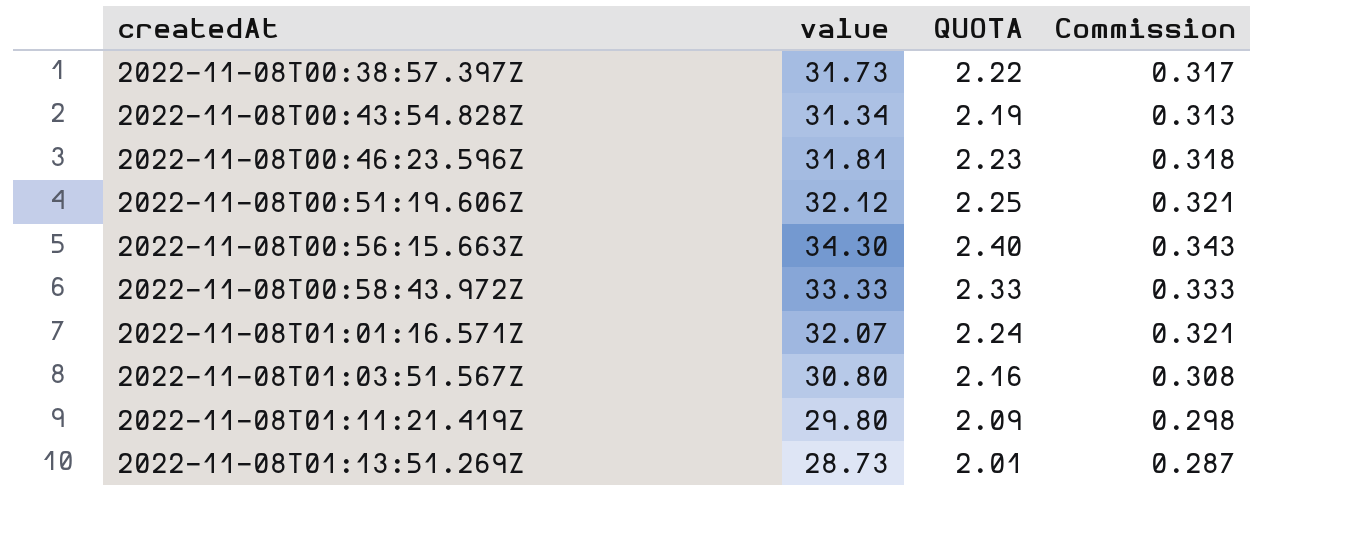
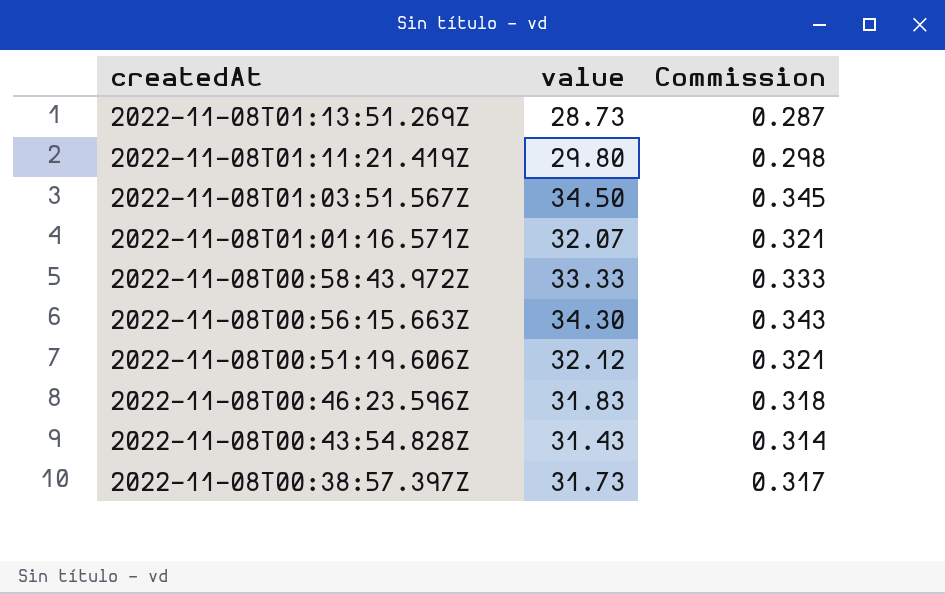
row order: createdAt ascending -> createdAt descending
column QUOTA | formula: [value] * 0.07 -> none
2022-11-08T01:03:51.567Z | value: 30.80 -> 34.50
2022-11-08T01:03:51.567Z | Commission: 0.308 -> 0.345
2022-11-08T00:46:23.596Z | value: 31.81 -> 31.83
2022-11-08T00:43:54.828Z | value: 31.34 -> 31.43
2022-11-08T00:43:54.828Z | Commission: 0.313 -> 0.314

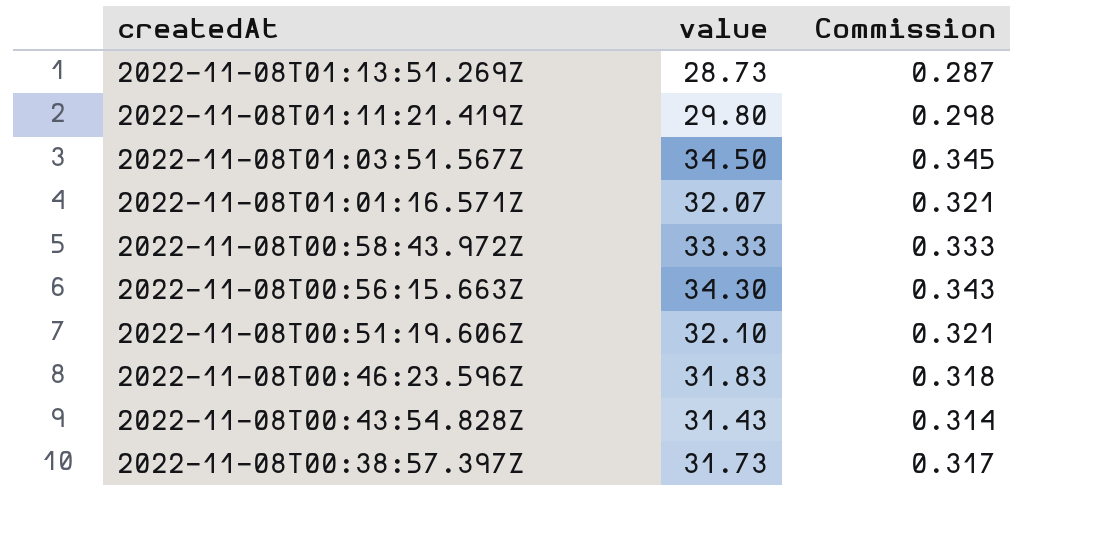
2022-11-08T00:51:19.606Z | value: 32.12 -> 32.10

